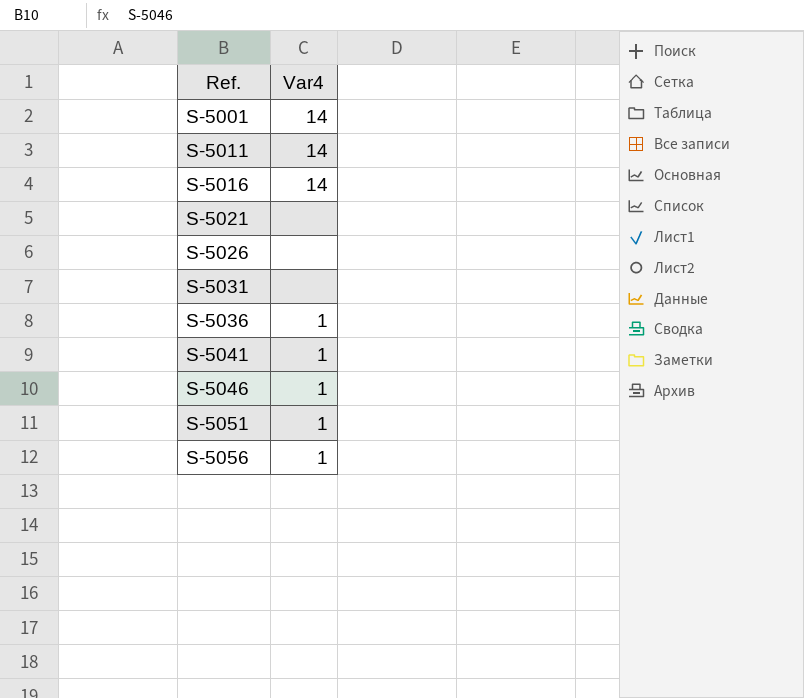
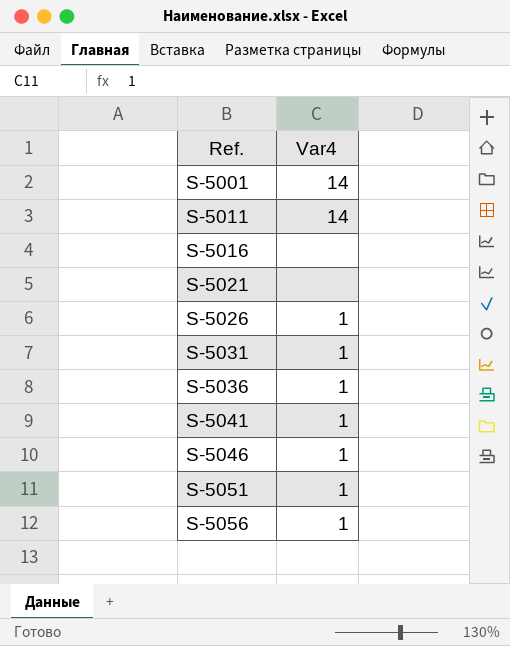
S-5016 | Var4: 14 -> none
S-5026 | Var4: none -> 1
S-5031 | Var4: none -> 1

